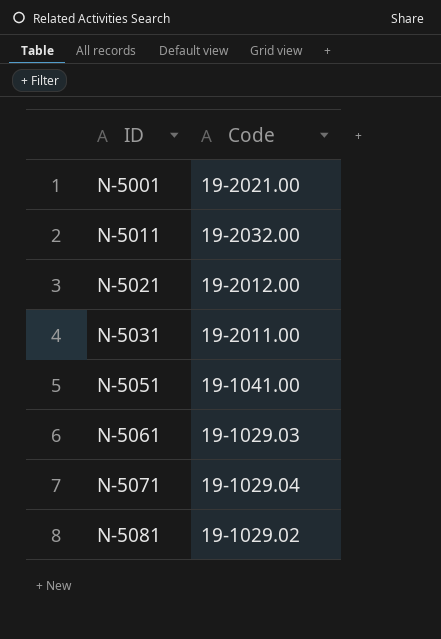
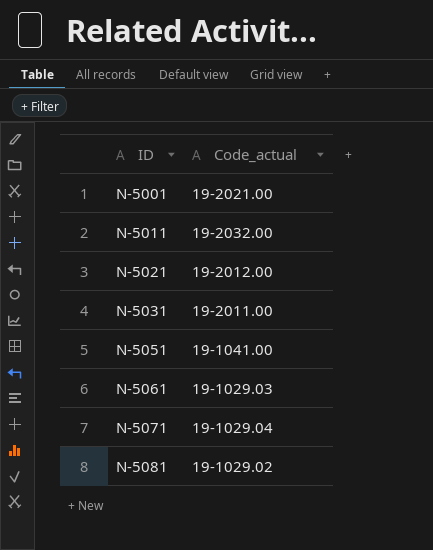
column name: Code -> Code_actual

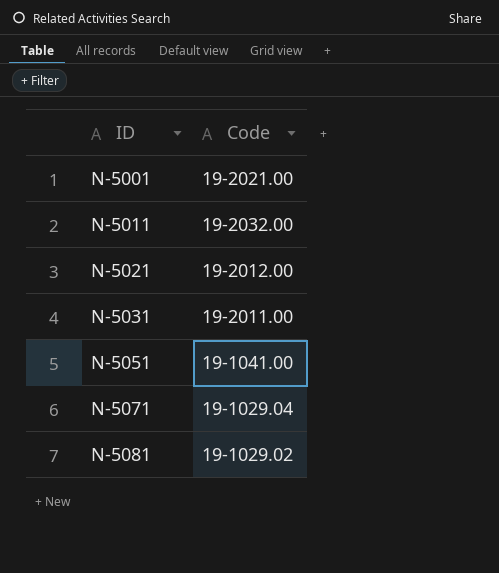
column name: Code_actual -> Code
row N-5061: 19-1029.03 -> none

